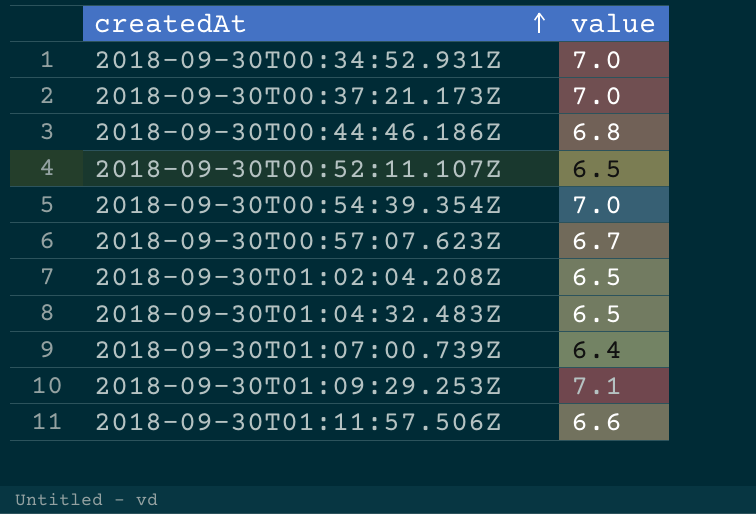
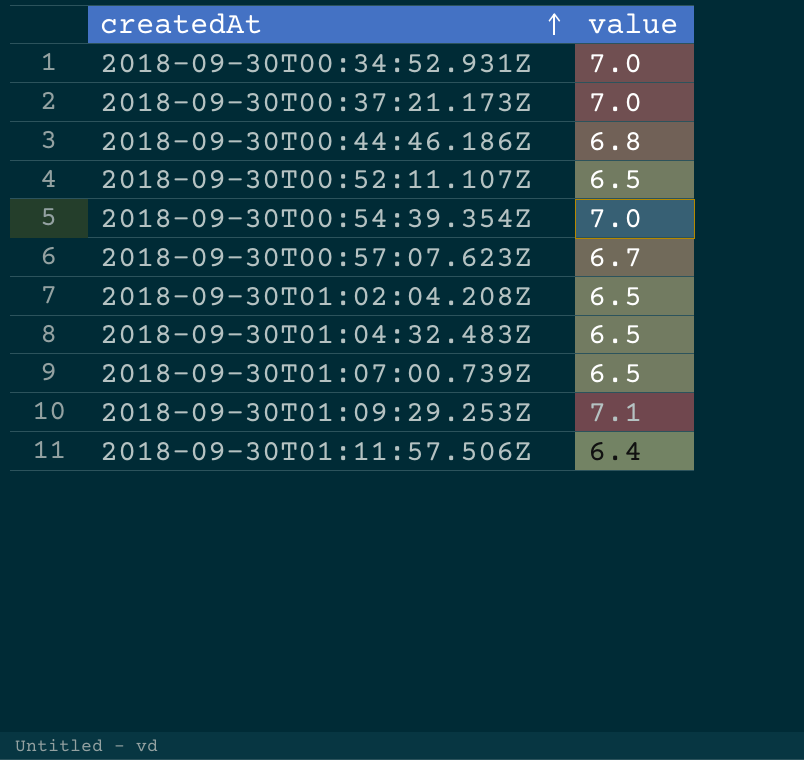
2018-09-30T01:07:00.739Z | value: 6.4 -> 6.5
2018-09-30T01:11:57.506Z | value: 6.6 -> 6.4

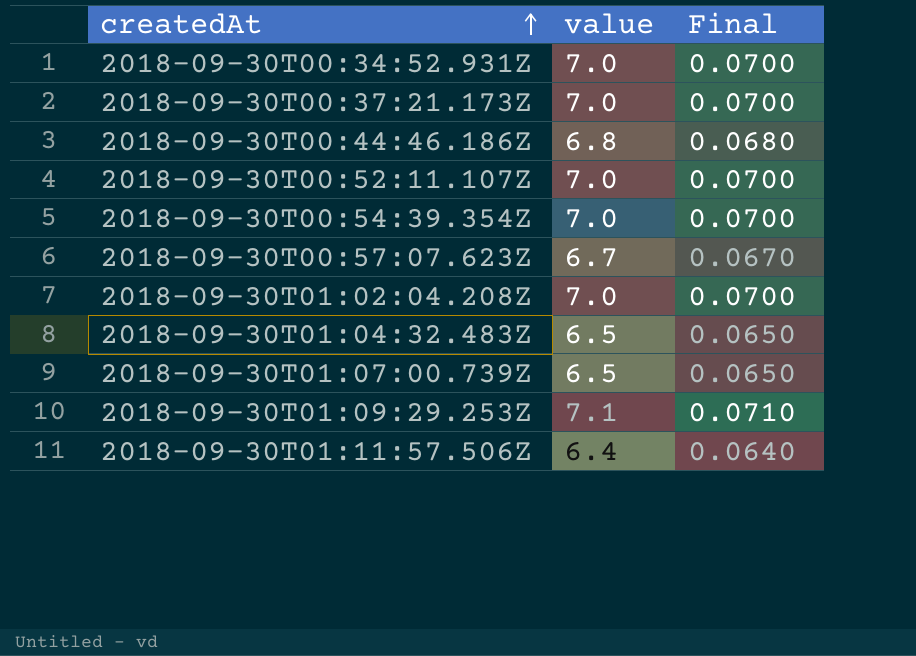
column Final | formula: none -> [value] * 0.01
2018-09-30T00:52:11.107Z | value: 6.5 -> 7.0
2018-09-30T01:02:04.208Z | value: 6.5 -> 7.0

